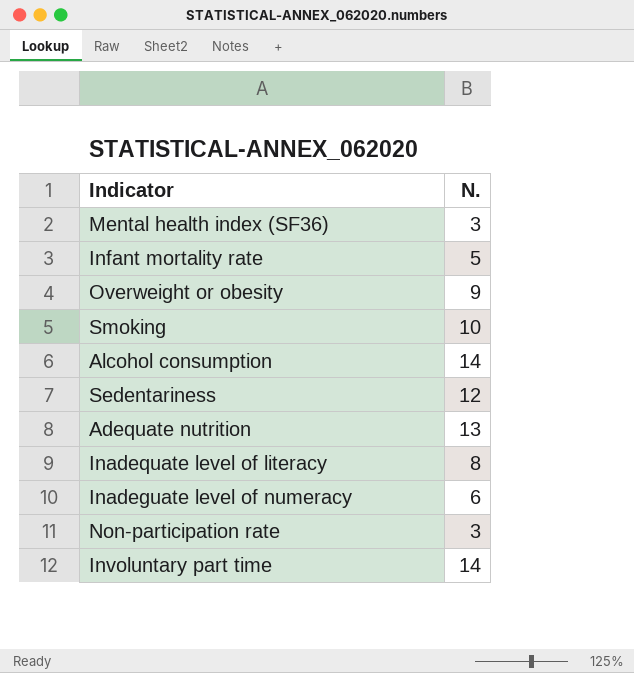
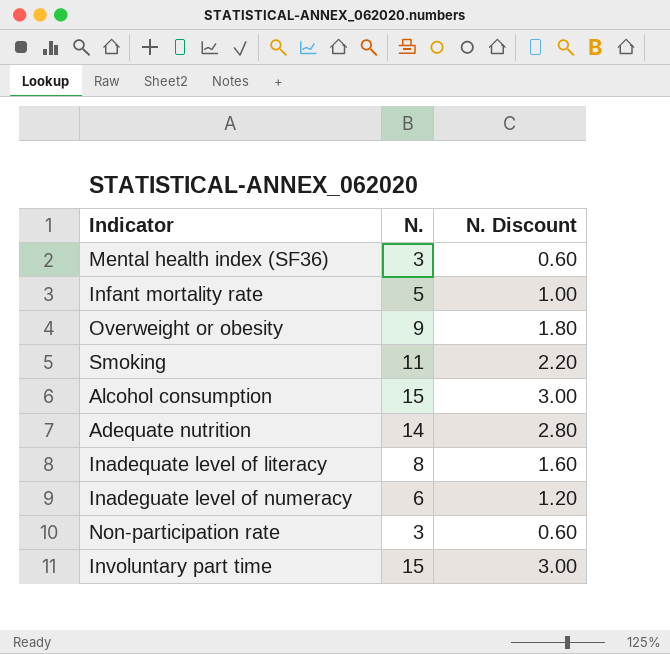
column N. Discount | formula: none -> [N.] * 0.2
row Sedentariness: 12 -> none
Smoking | N.: 10 -> 11
Alcohol consumption | N.: 14 -> 15
Adequate nutrition | N.: 13 -> 14
Involuntary part time | N.: 14 -> 15

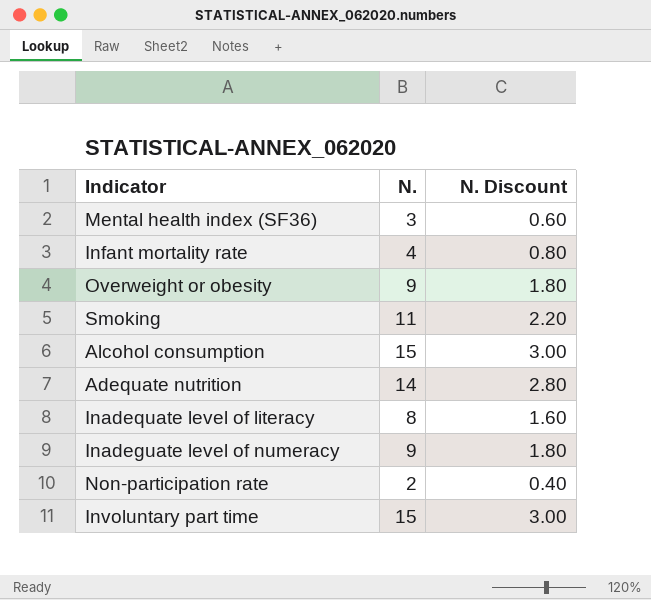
Infant mortality rate | N.: 5 -> 4
Infant mortality rate | N. Discount: 1.00 -> 0.80
Inadeguate level of numeracy | N.: 6 -> 9
Inadeguate level of numeracy | N. Discount: 1.20 -> 1.80
Non-participation rate | N.: 3 -> 2
Non-participation rate | N. Discount: 0.60 -> 0.40

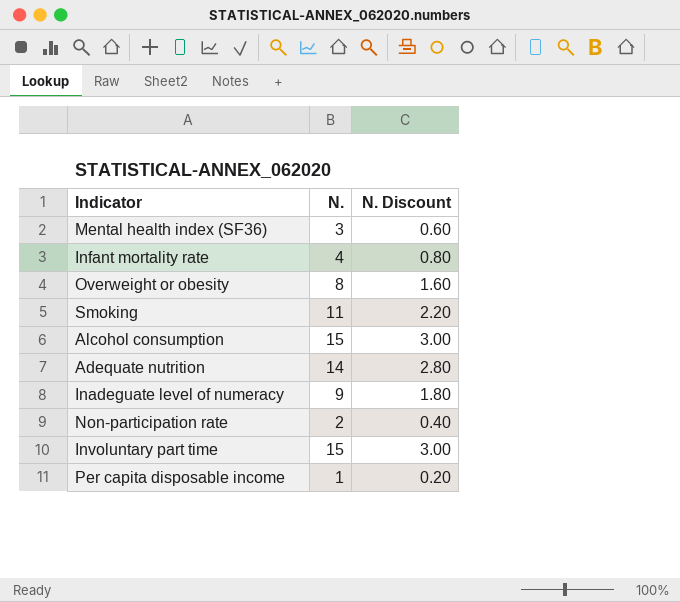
row Inadequate level of literacy: 8 | 1.60 -> none
Overweight or obesity | N.: 9 -> 8
Overweight or obesity | N. Discount: 1.80 -> 1.60
row Per capita disposable income: none -> 1 | 0.20

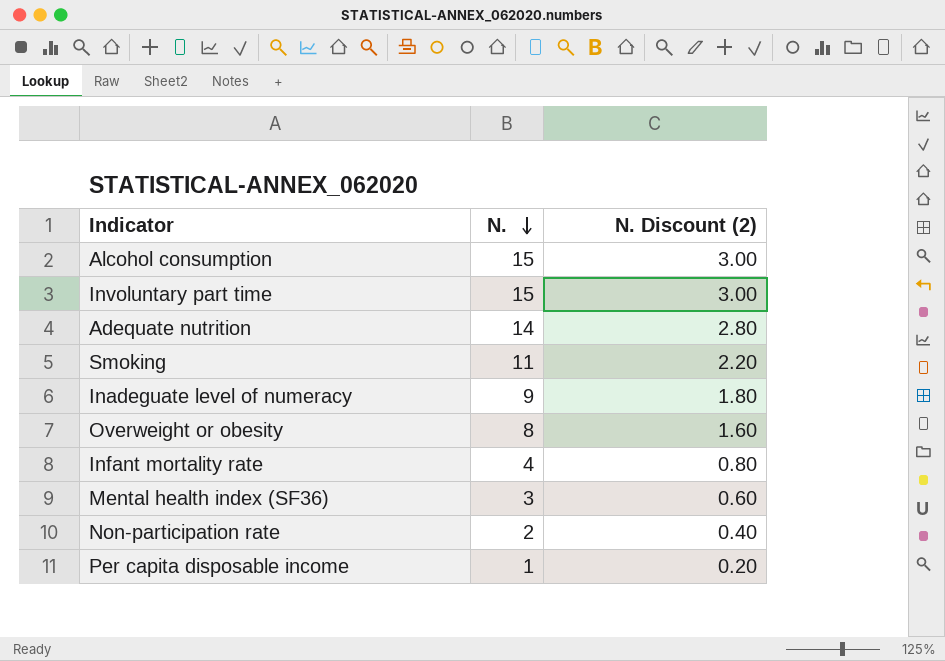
row order: none -> N. descending
column name: N. Discount -> N. Discount (2)

